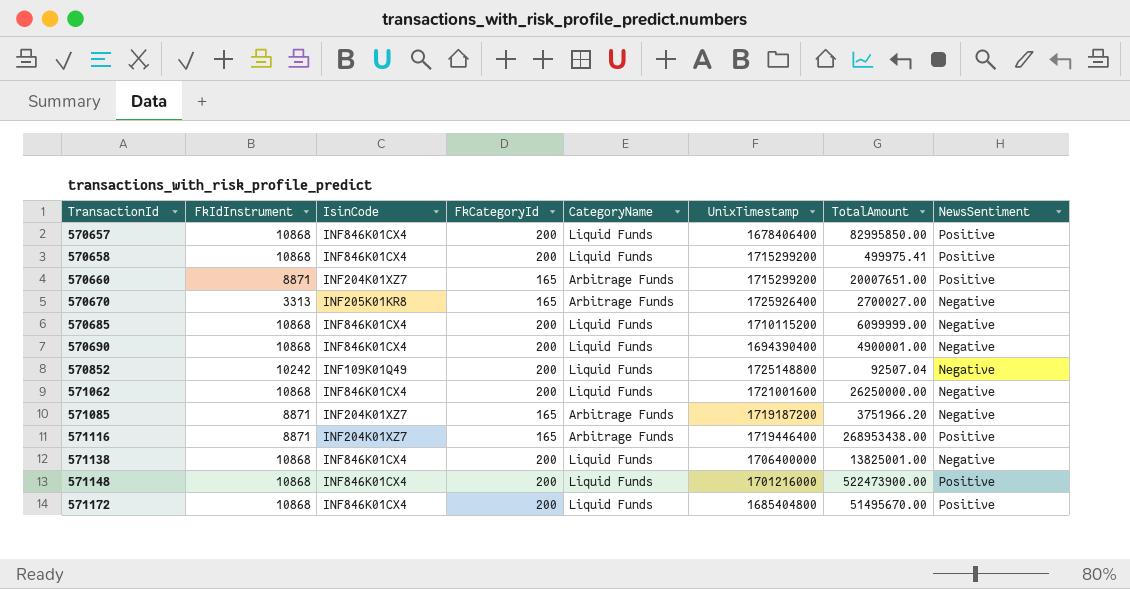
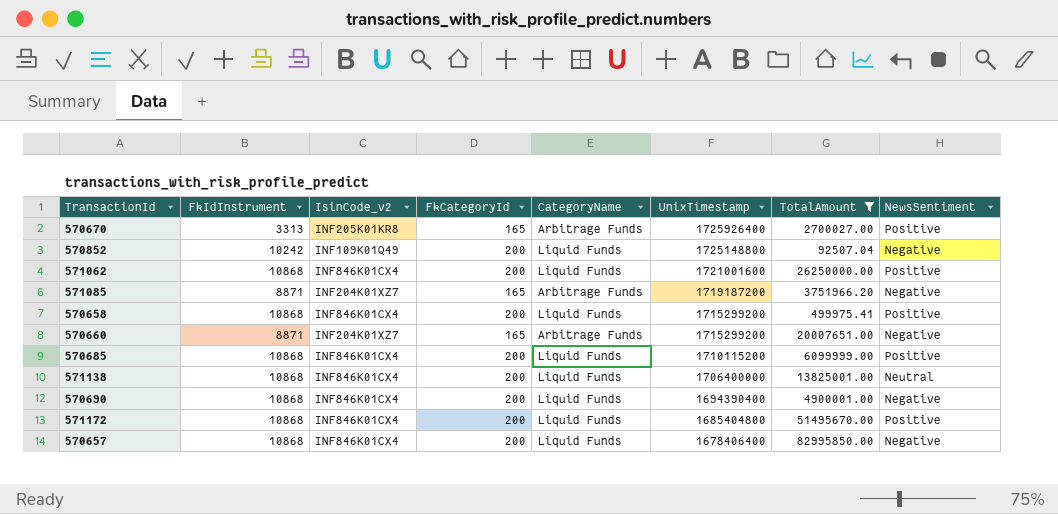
filter: none -> TotalAmount <= 82995850.00
row order: TransactionId ascending -> UnixTimestamp descending
column name: IsinCode -> IsinCode_v2
570670 | NewsSentiment: Negative -> Positive
571062 | NewsSentiment: Negative -> Positive
570660 | NewsSentiment: Positive -> Negative
570685 | NewsSentiment: Negative -> Positive
571138 | NewsSentiment: Negative -> Neutral
570657 | NewsSentiment: Positive -> Negative

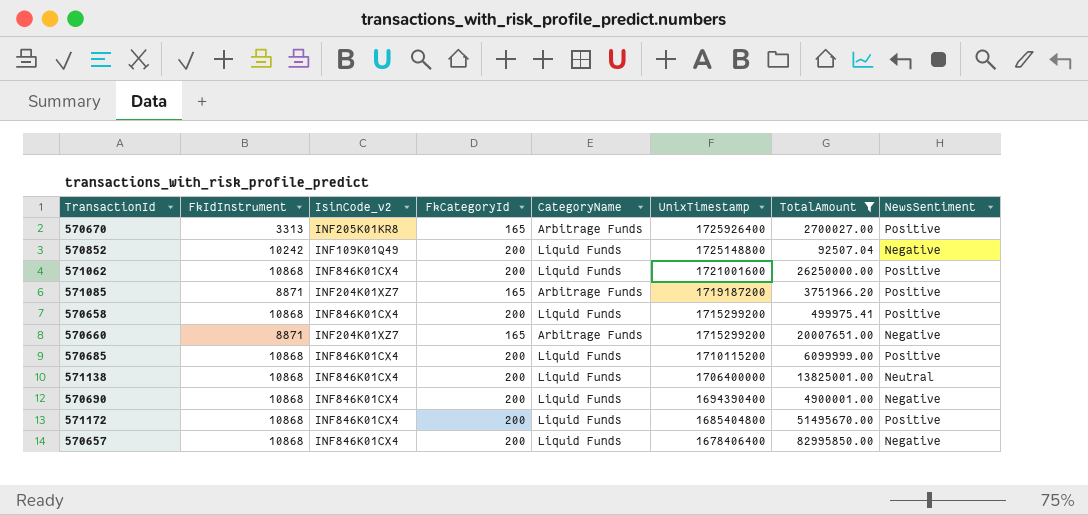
571085 | NewsSentiment: Negative -> Positive

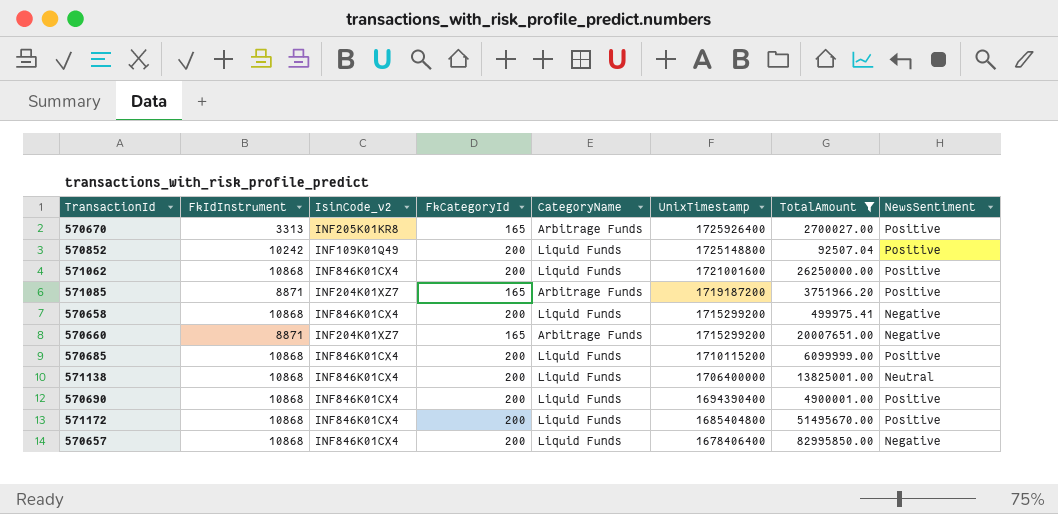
570852 | NewsSentiment: Negative -> Positive
570658 | NewsSentiment: Positive -> Negative
570690 | NewsSentiment: Negative -> Positive

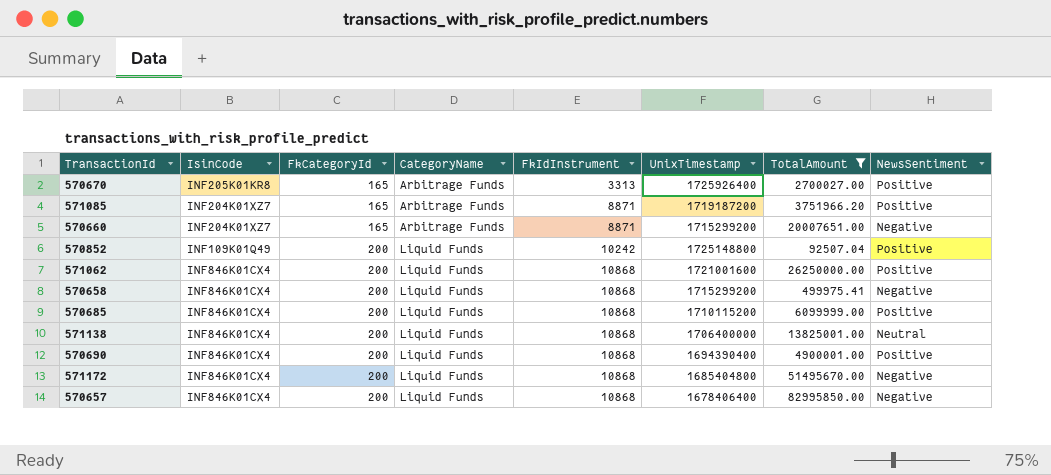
row order: UnixTimestamp descending -> FkCategoryId ascending
column name: IsinCode_v2 -> IsinCode
column FkIdInstrument | position: 2 -> 5
571172 | NewsSentiment: Positive -> Negative

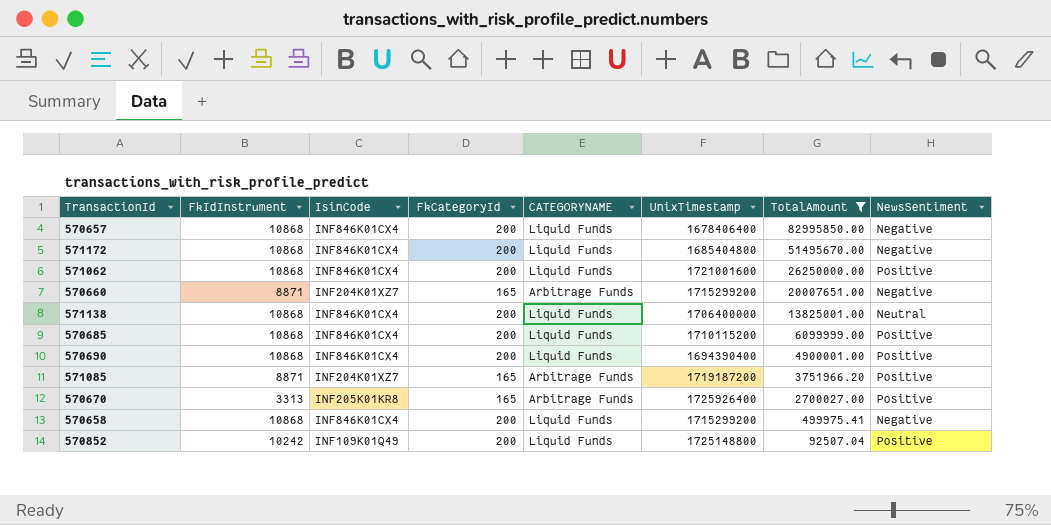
row order: FkCategoryId ascending -> TotalAmount descending
column FkIdInstrument | position: 5 -> 2
column name: CategoryName -> CATEGORYNAME

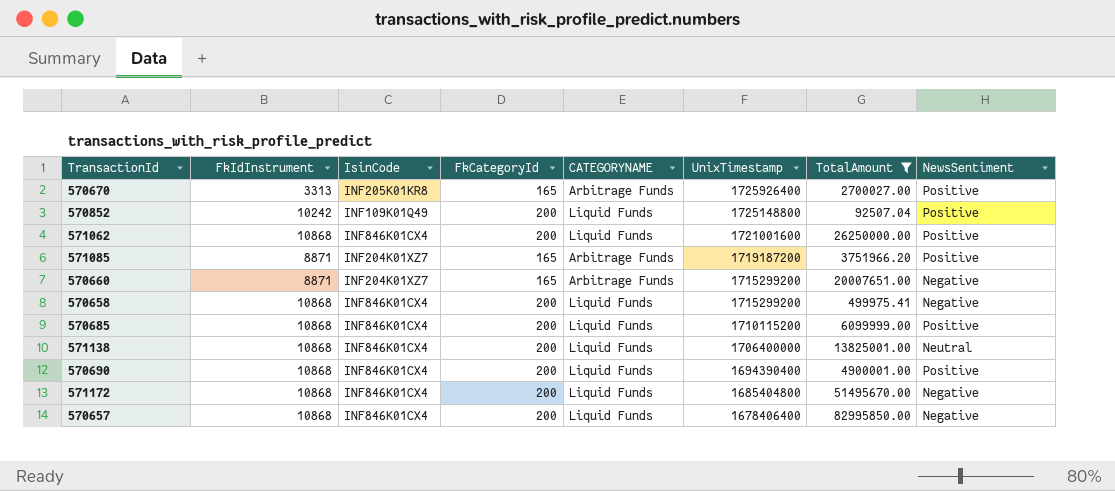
row order: TotalAmount descending -> UnixTimestamp descending

